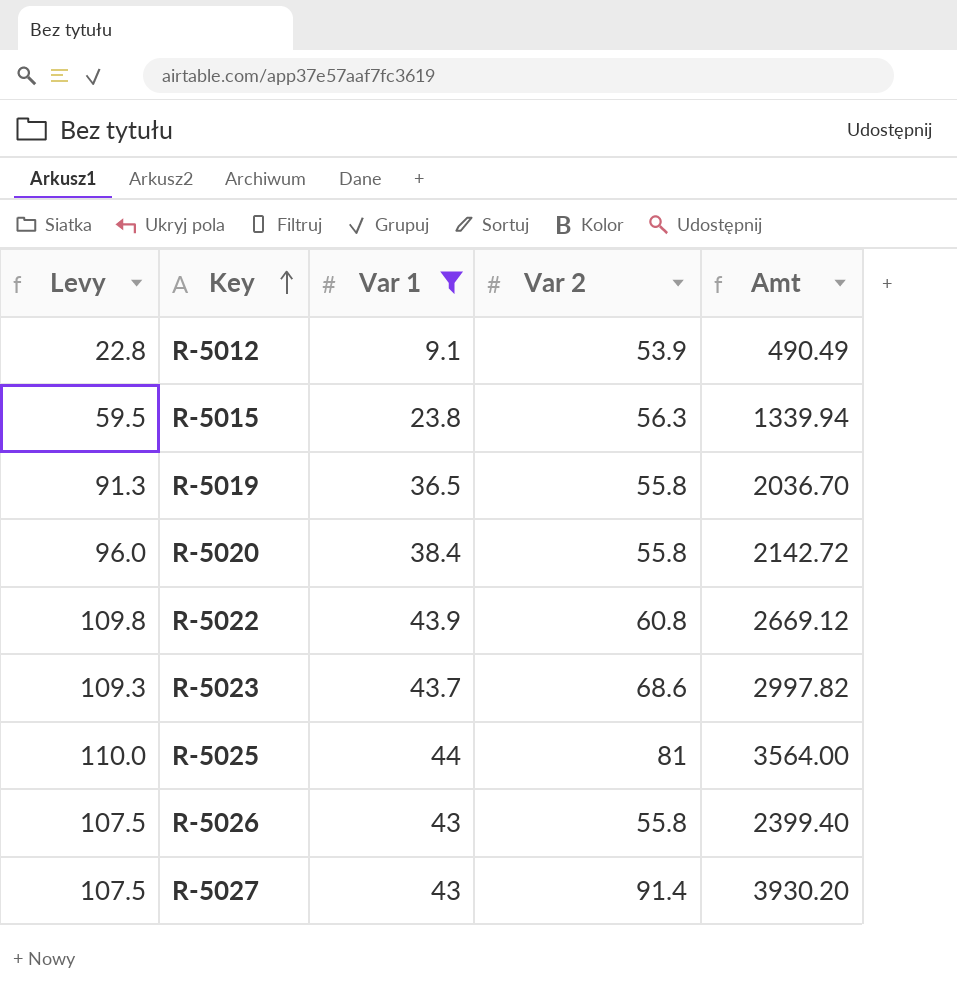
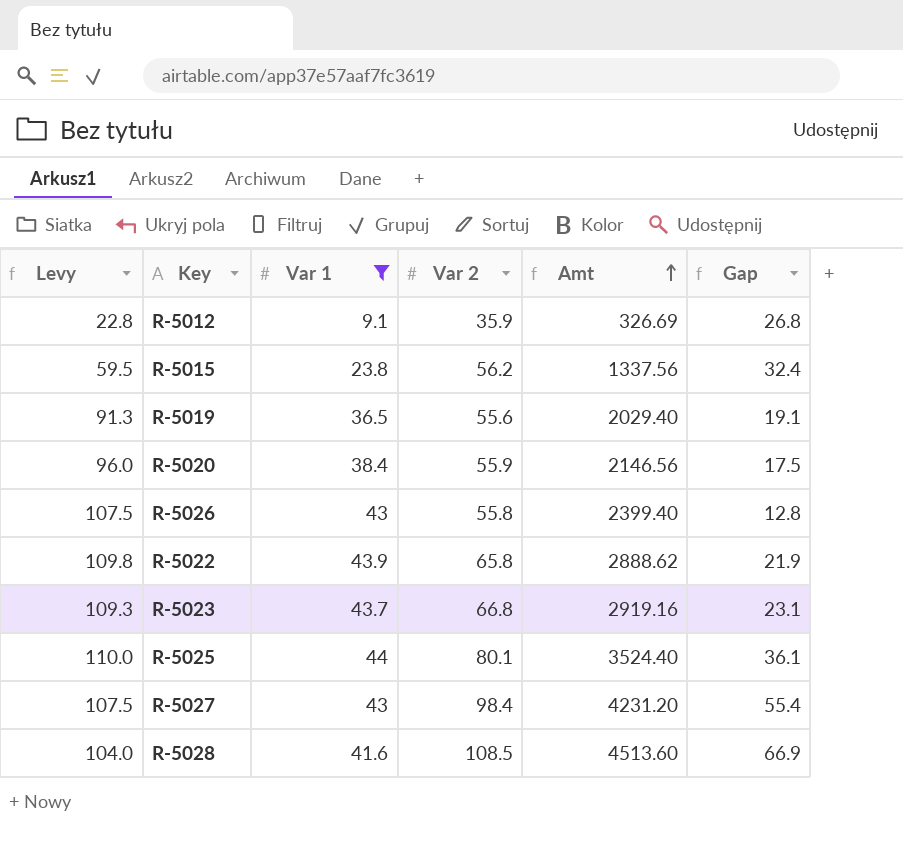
row order: Key ascending -> Amt ascending
column Gap | formula: none -> [Var 2] - [Var 1]
R-5012 | Var 2: 53.9 -> 35.9
R-5012 | Amt: 490.49 -> 326.69
R-5015 | Var 2: 56.3 -> 56.2
R-5015 | Amt: 1339.94 -> 1337.56
R-5019 | Var 2: 55.8 -> 55.6
R-5019 | Amt: 2036.70 -> 2029.40
R-5020 | Var 2: 55.8 -> 55.9
R-5020 | Amt: 2142.72 -> 2146.56
R-5022 | Var 2: 60.8 -> 65.8
R-5022 | Amt: 2669.12 -> 2888.62
R-5023 | Var 2: 68.6 -> 66.8
R-5023 | Amt: 2997.82 -> 2919.16
R-5025 | Var 2: 81 -> 80.1
R-5025 | Amt: 3564.00 -> 3524.40
R-5027 | Var 2: 91.4 -> 98.4
R-5027 | Amt: 3930.20 -> 4231.20
row R-5028: none -> 104.0 | 41.6 | 108.5 | 4513.60 | 66.9

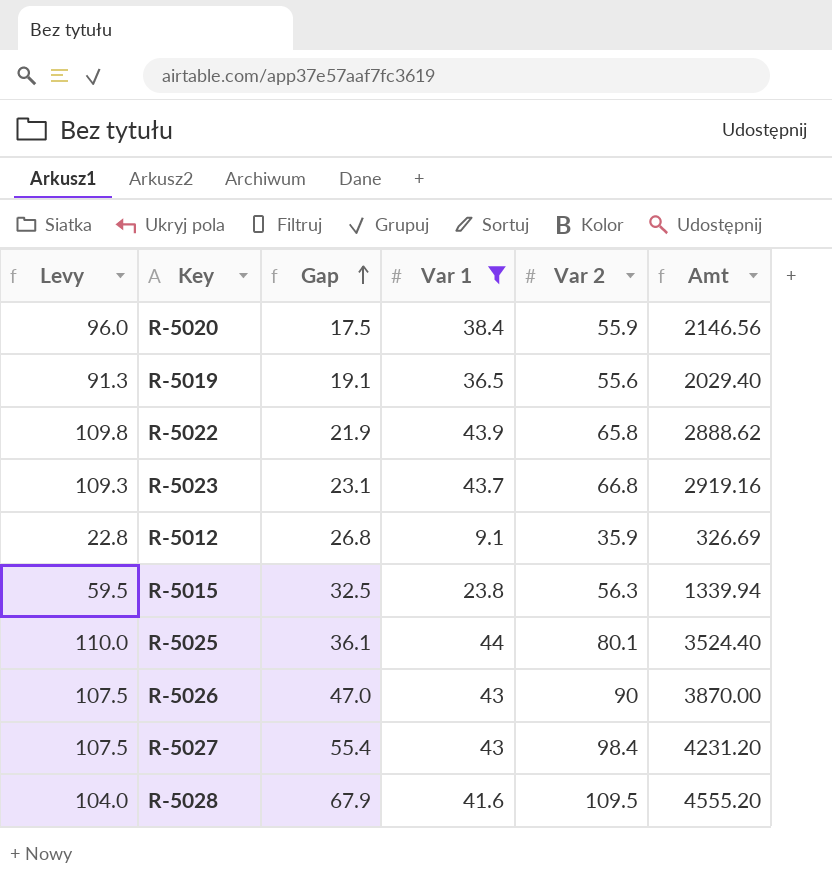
row order: Amt ascending -> Gap ascending
column Gap | position: 6 -> 3
R-5015 | Gap: 32.4 -> 32.5
R-5015 | Var 2: 56.2 -> 56.3
R-5015 | Amt: 1337.56 -> 1339.94
R-5026 | Gap: 12.8 -> 47.0
R-5026 | Var 2: 55.8 -> 90
R-5026 | Amt: 2399.40 -> 3870.00
R-5028 | Gap: 66.9 -> 67.9
R-5028 | Var 2: 108.5 -> 109.5
R-5028 | Amt: 4513.60 -> 4555.20

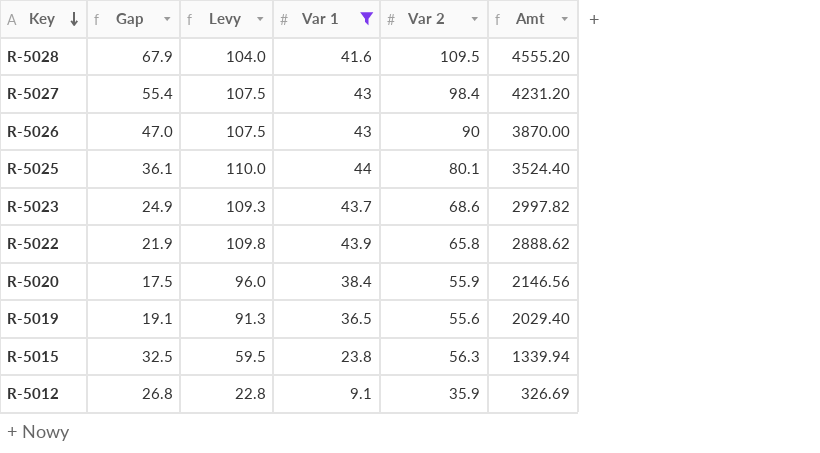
row order: Gap ascending -> Key descending
column Levy | position: 1 -> 3
R-5023 | Gap: 23.1 -> 24.9
R-5023 | Var 2: 66.8 -> 68.6
R-5023 | Amt: 2919.16 -> 2997.82

